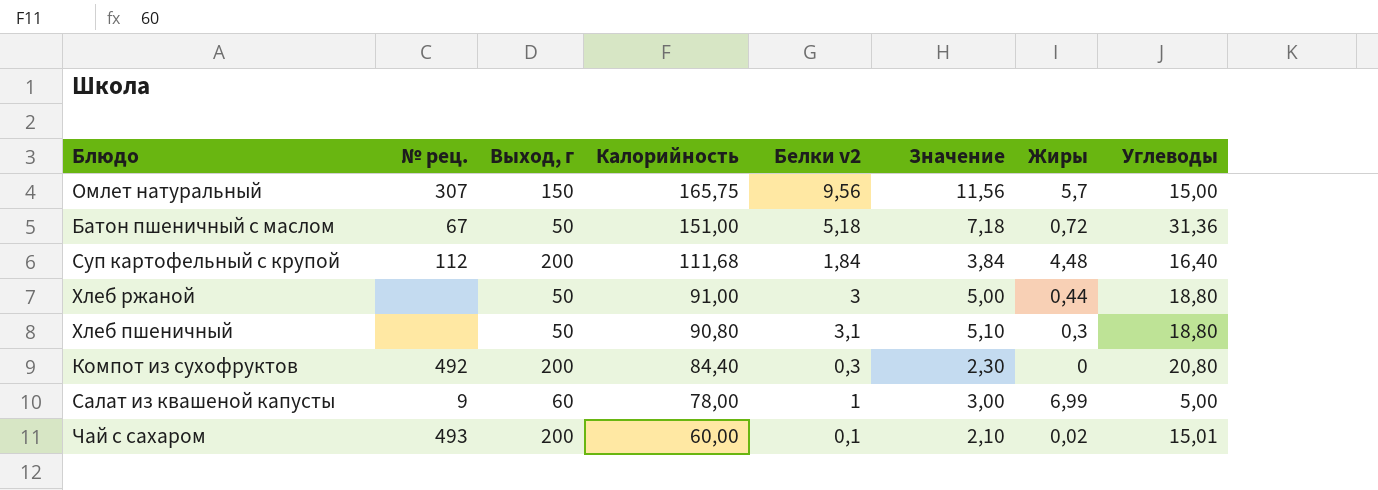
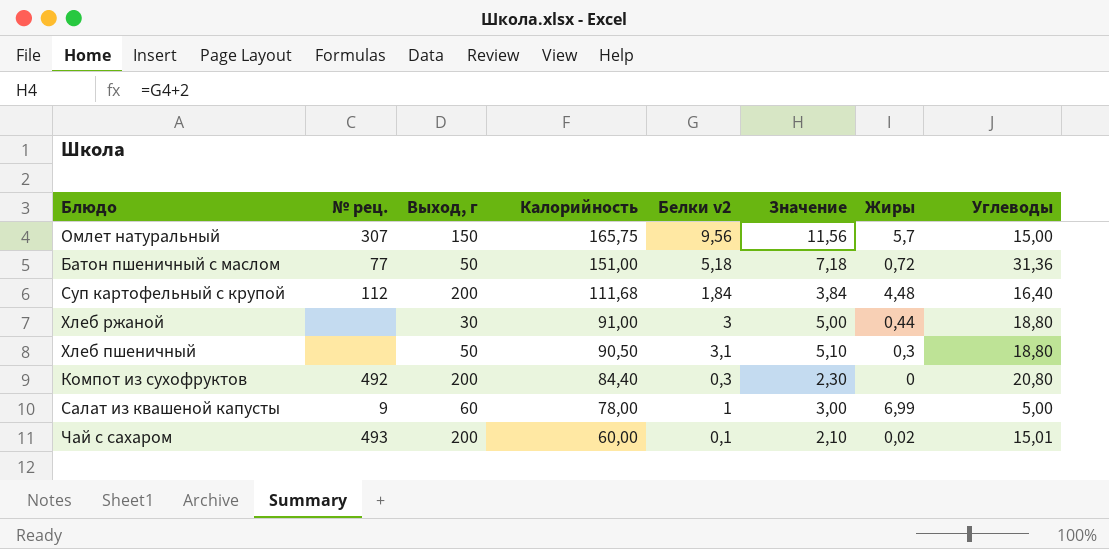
Батон пшеничный с маслом | № рец.: 67 -> 77
Хлеб ржаной | Выход, г: 50 -> 30
Хлеб пшеничный | Калорийность: 90,80 -> 90,50

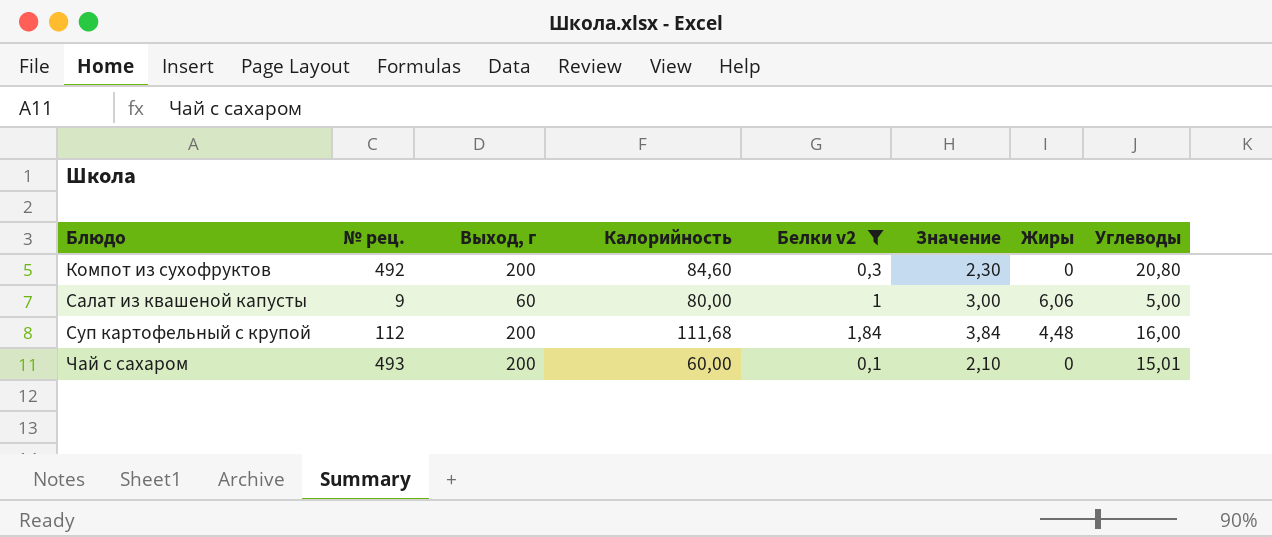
filter: none -> Белки v2 <= 1,84
row order: Калорийность descending -> Блюдо ascending
Компот из сухофруктов | Калорийность: 84,40 -> 84,60
Салат из квашеной капусты | Калорийность: 78,00 -> 80,00
Салат из квашеной капусты | Жиры: 6,99 -> 6,06
Суп картофельный с крупой | Углеводы: 16,40 -> 16,00
Чай с сахаром | Жиры: 0,02 -> 0

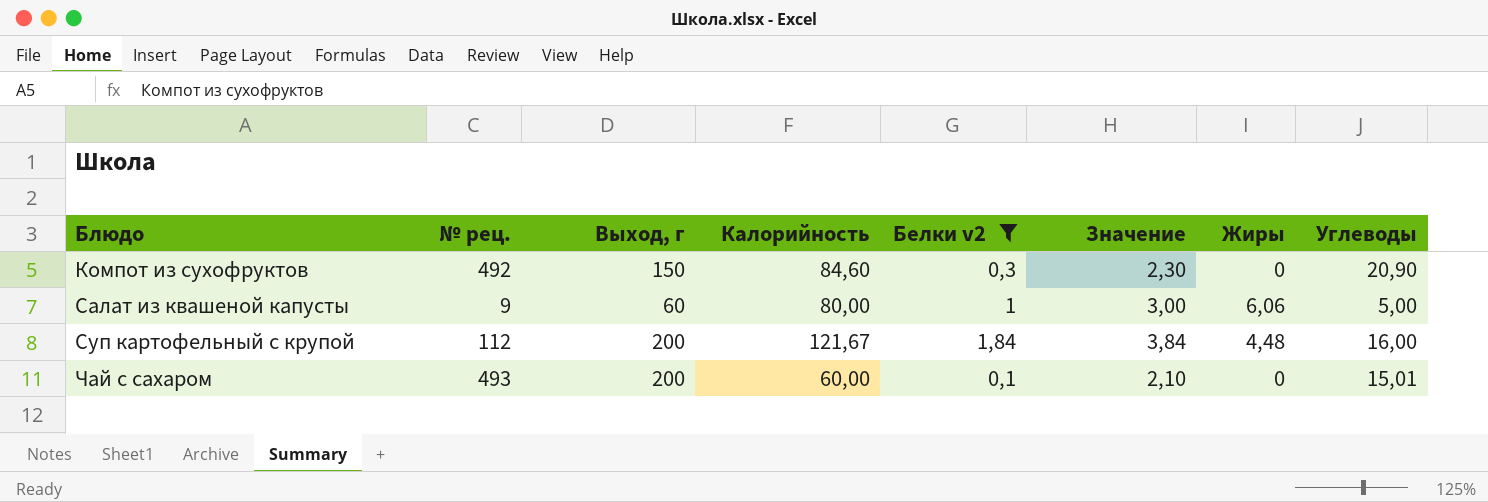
Компот из сухофруктов | Выход, г: 200 -> 150
Компот из сухофруктов | Углеводы: 20,80 -> 20,90
Суп картофельный с крупой | Калорийность: 111,68 -> 121,67

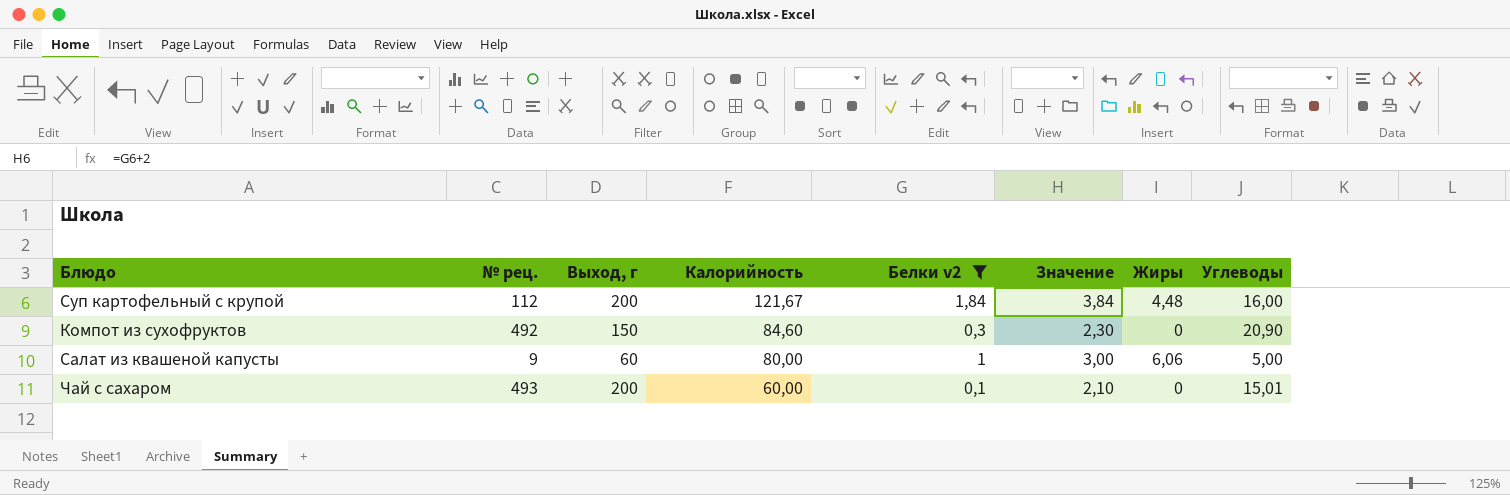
row order: Блюдо ascending -> Калорийность descending

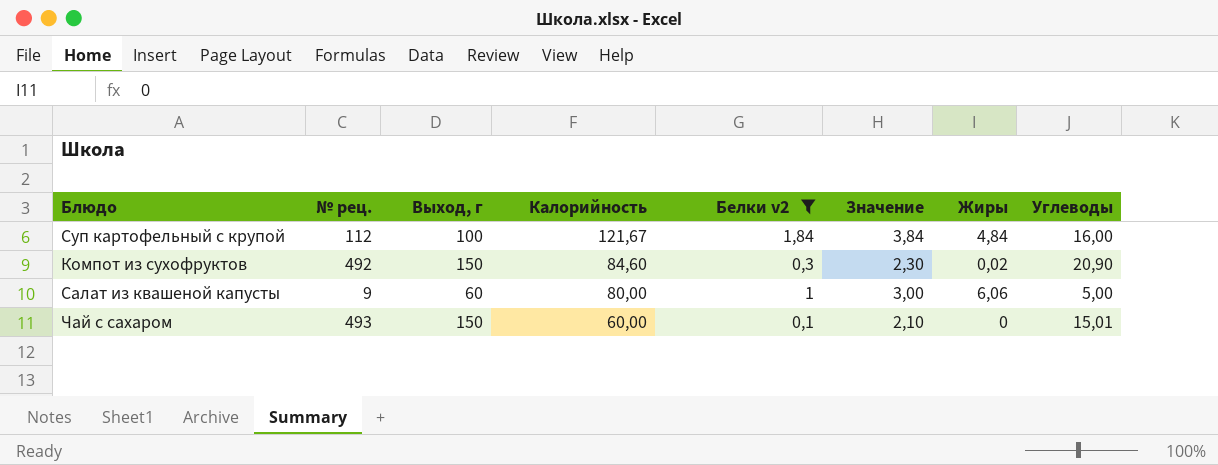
Суп картофельный с крупой | Выход, г: 200 -> 100
Суп картофельный с крупой | Жиры: 4,48 -> 4,84
Компот из сухофруктов | Жиры: 0 -> 0,02
Чай с сахаром | Выход, г: 200 -> 150

